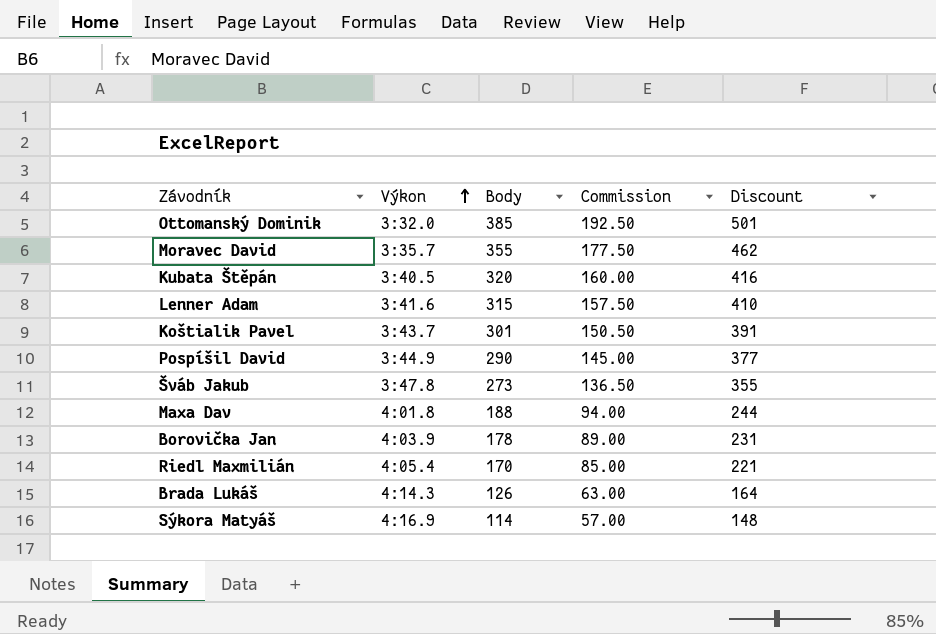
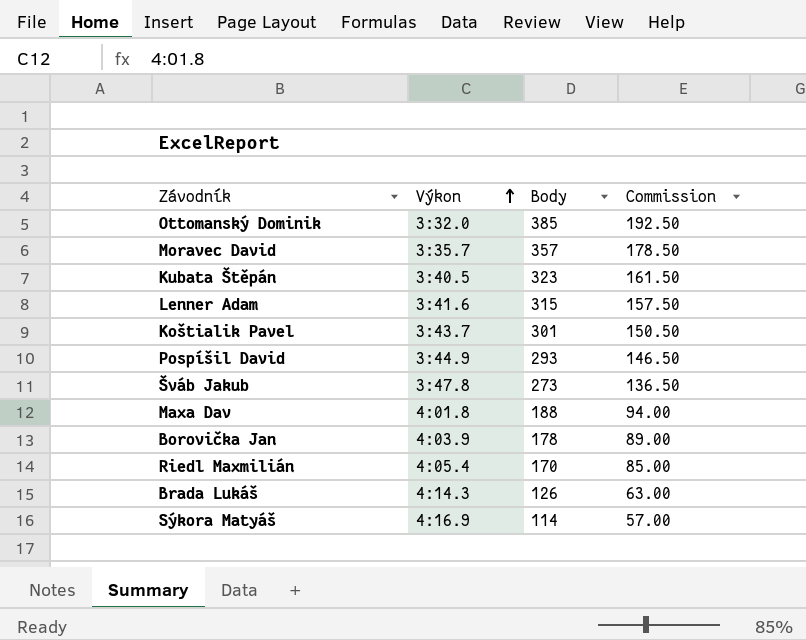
column Discount | formula: [Body] * 1.3 -> none
Moravec David | Body: 355 -> 357
Moravec David | Commission: 177.50 -> 178.50
Kubata Štěpán | Body: 320 -> 323
Kubata Štěpán | Commission: 160.00 -> 161.50
Pospíšil David | Body: 290 -> 293
Pospíšil David | Commission: 145.00 -> 146.50

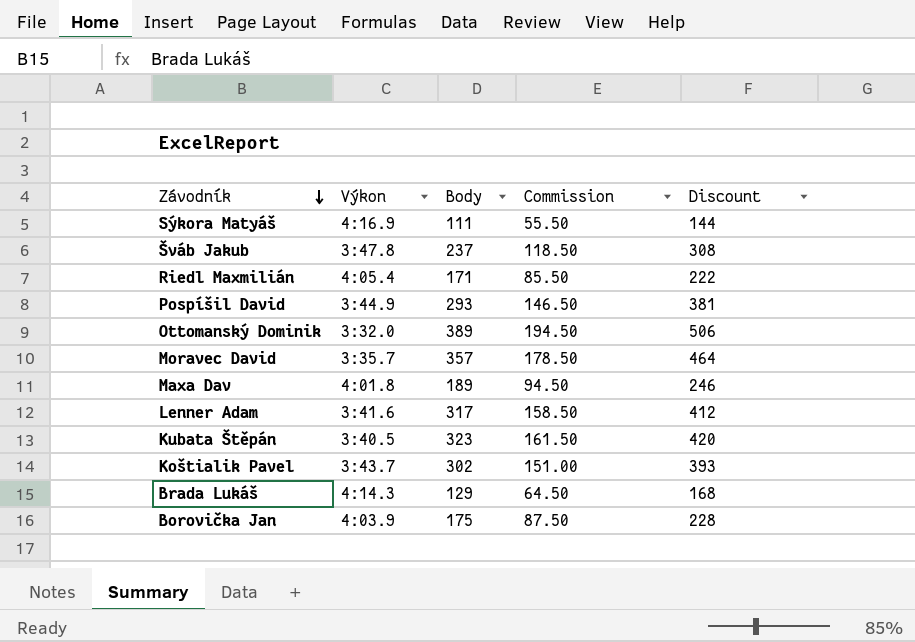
row order: Výkon ascending -> Závodník descending
column Discount | formula: none -> [Body] * 1.3
Sýkora Matyáš | Body: 114 -> 111
Sýkora Matyáš | Commission: 57.00 -> 55.50
Šváb Jakub | Body: 273 -> 237
Šváb Jakub | Commission: 136.50 -> 118.50
Riedl Maxmilián | Body: 170 -> 171
Riedl Maxmilián | Commission: 85.00 -> 85.50
Ottomanský Dominik | Body: 385 -> 389
Ottomanský Dominik | Commission: 192.50 -> 194.50
Maxa Dav | Body: 188 -> 189
Maxa Dav | Commission: 94.00 -> 94.50
Lenner Adam | Body: 315 -> 317
Lenner Adam | Commission: 157.50 -> 158.50
Koštialik Pavel | Body: 301 -> 302
Koštialik Pavel | Commission: 150.50 -> 151.00
Brada Lukáš | Body: 126 -> 129
Brada Lukáš | Commission: 63.00 -> 64.50
Borovička Jan | Body: 178 -> 175
Borovička Jan | Commission: 89.00 -> 87.50

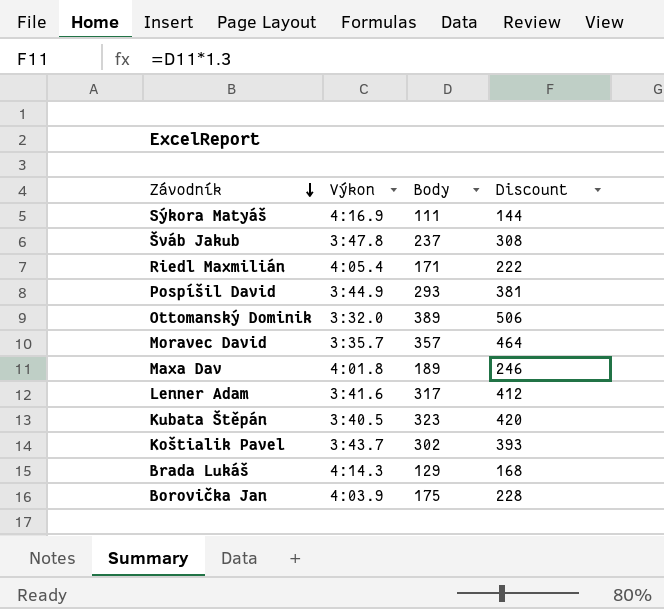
column Commission | formula: [Body] * 0.5 -> none

